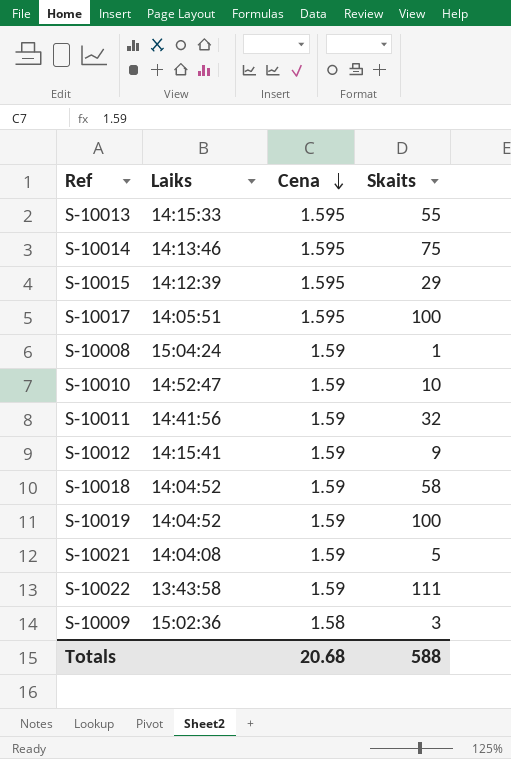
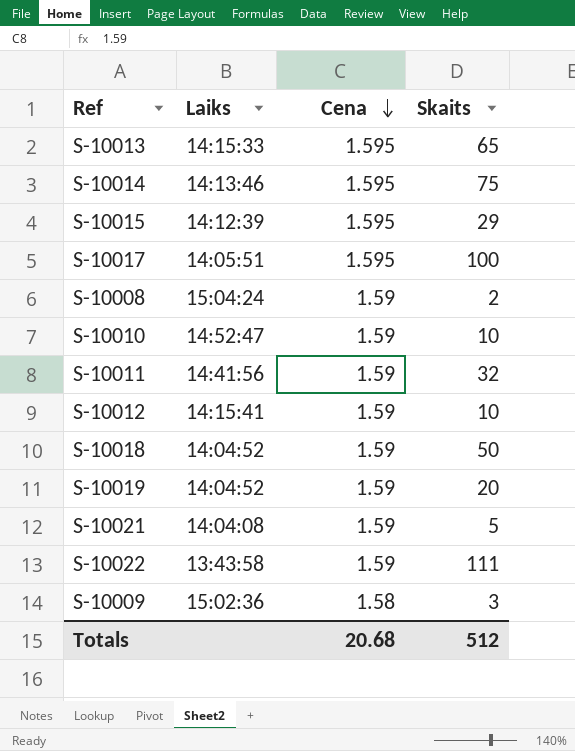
S-10013 | Skaits: 55 -> 65
S-10008 | Skaits: 1 -> 2
S-10012 | Skaits: 9 -> 10
S-10018 | Skaits: 58 -> 50
S-10019 | Skaits: 100 -> 20
Totals | Skaits: 588 -> 512

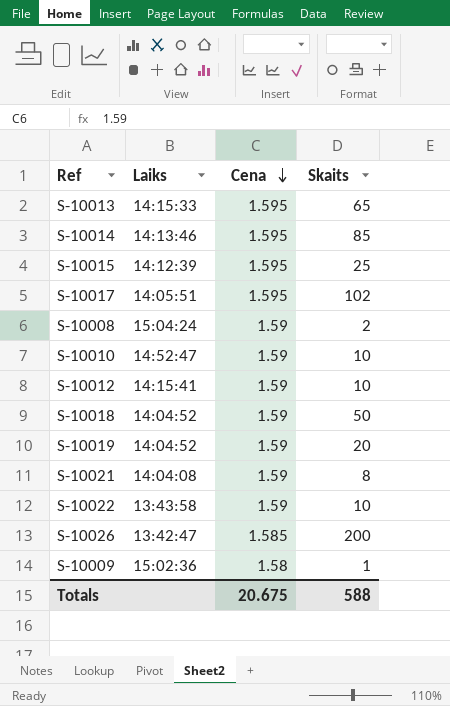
row S-10011: 14:41:56 | 1.59 | 32 -> none
S-10014 | Skaits: 75 -> 85
S-10015 | Skaits: 29 -> 25
S-10017 | Skaits: 100 -> 102
S-10021 | Skaits: 5 -> 8
S-10022 | Skaits: 111 -> 10
row S-10026: none -> 13:42:47 | 1.585 | 200
S-10009 | Skaits: 3 -> 1
Totals | Cena: 20.68 -> 20.675
Totals | Skaits: 512 -> 588

